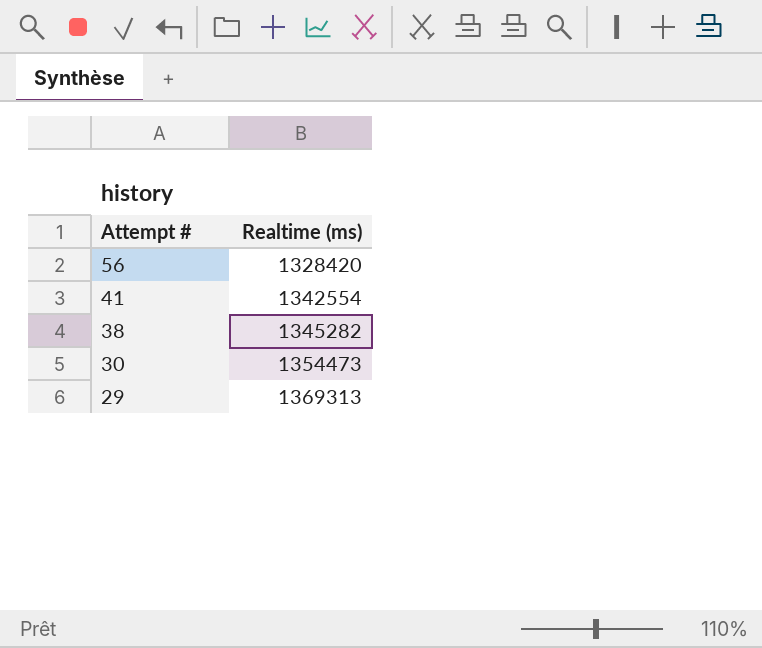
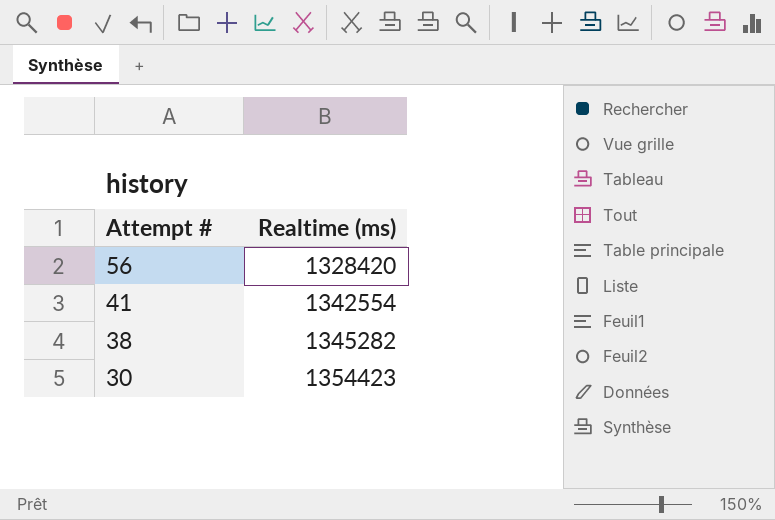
row 29: 1369313 -> none
30 | Realtime (ms): 1354473 -> 1354423

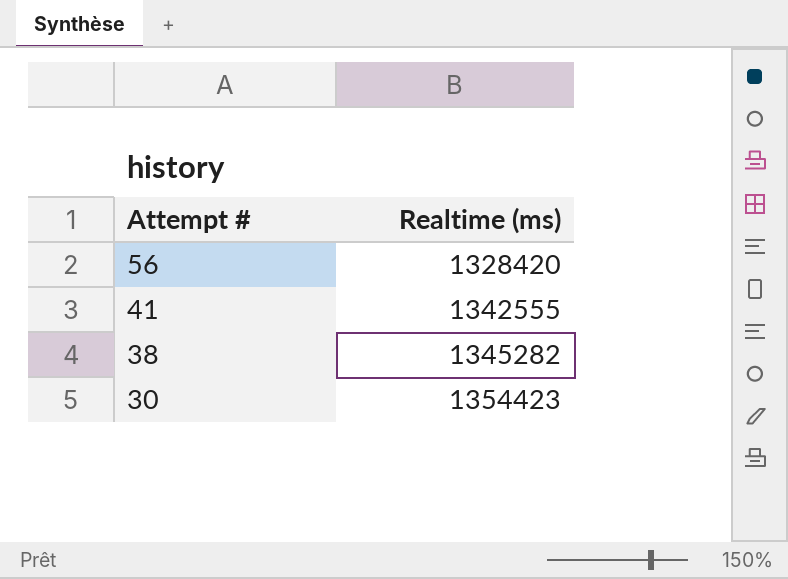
41 | Realtime (ms): 1342554 -> 1342555

